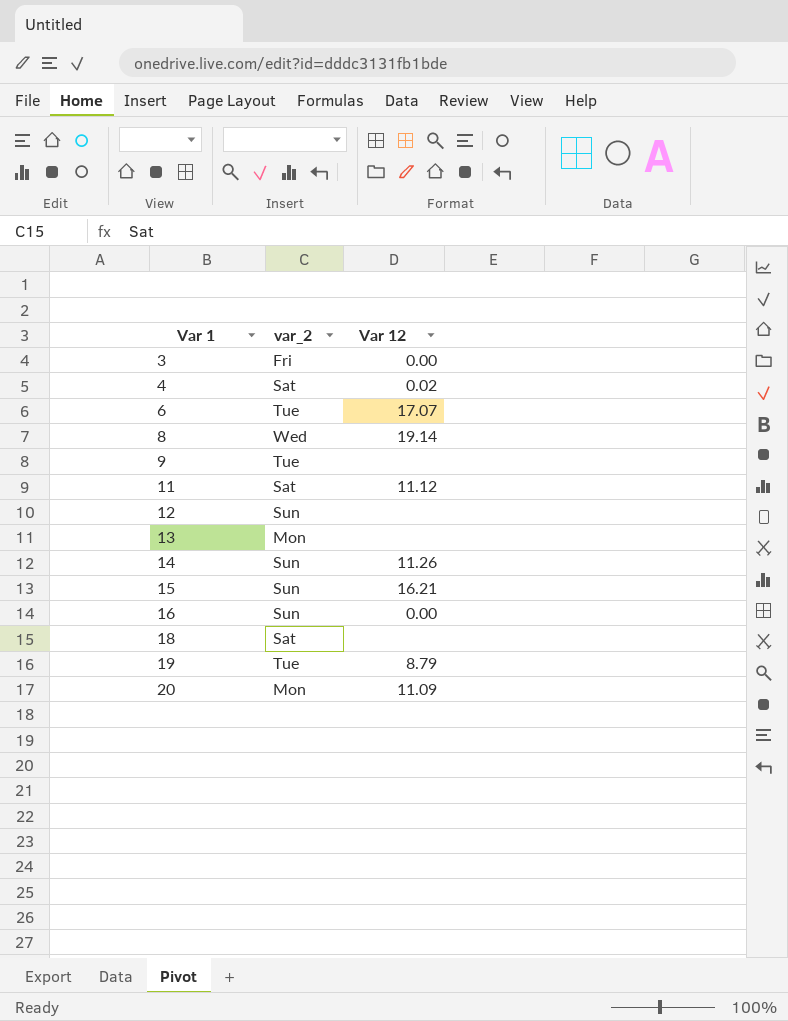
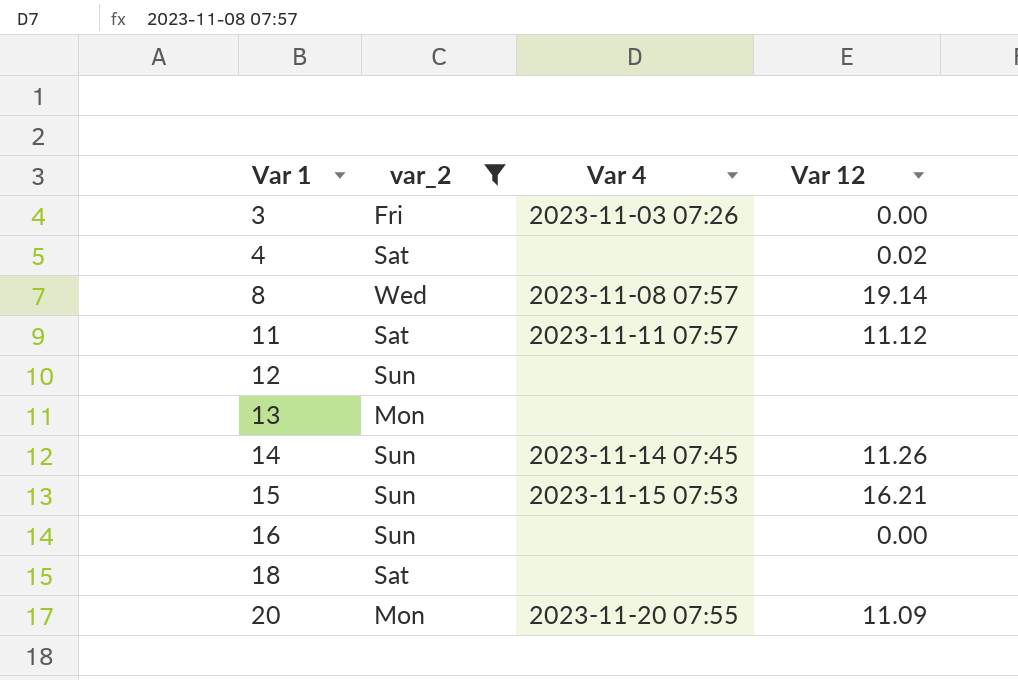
filter: none -> var_2 != Tue
column Var 4 | position: none -> 3

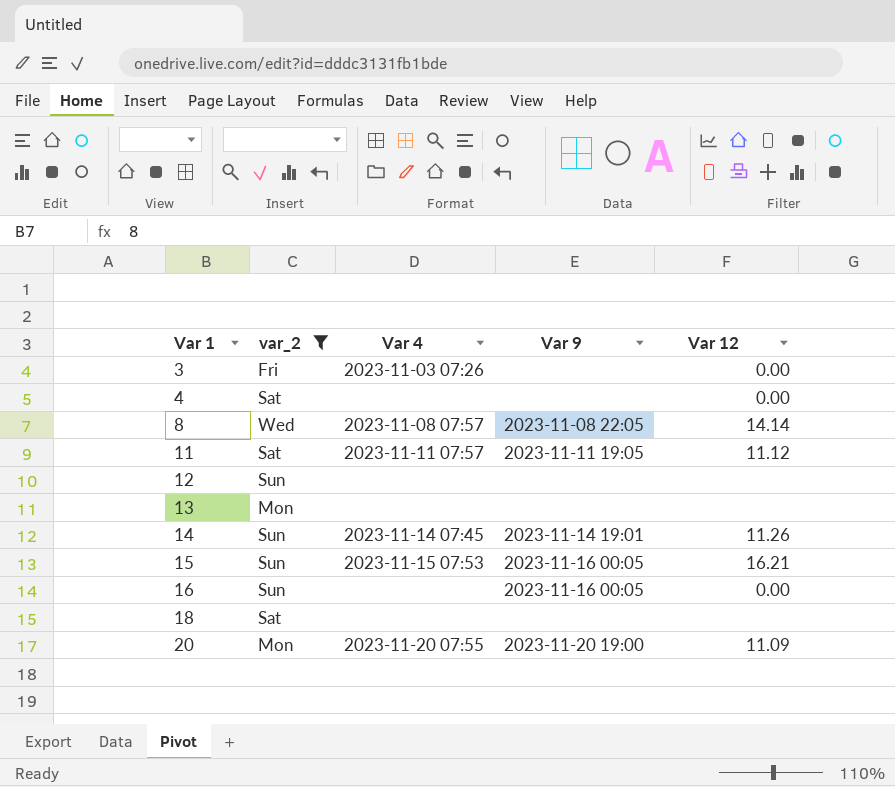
column Var 9 | position: none -> 4
4 | Var 12: 0.02 -> 0.00
8 | Var 12: 19.14 -> 14.14

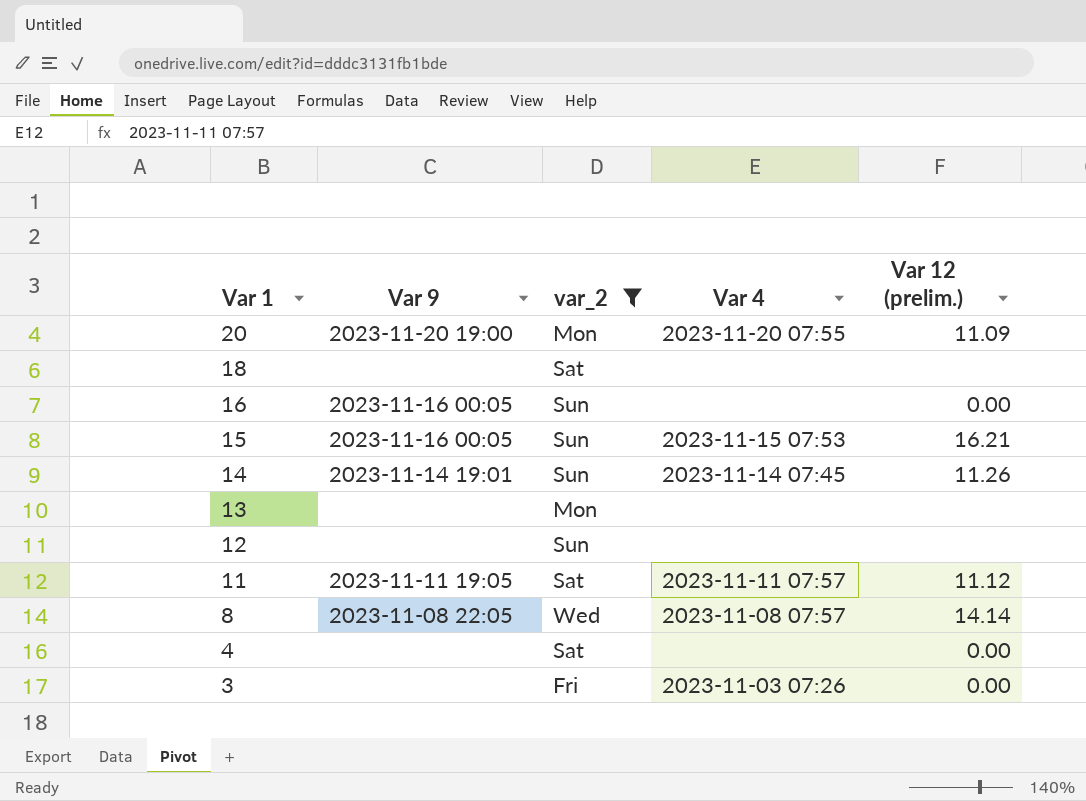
row order: Var 1 ascending -> Var 1 descending
column Var 9 | position: 4 -> 2
column name: Var 12 -> Var 12 (prelim.)

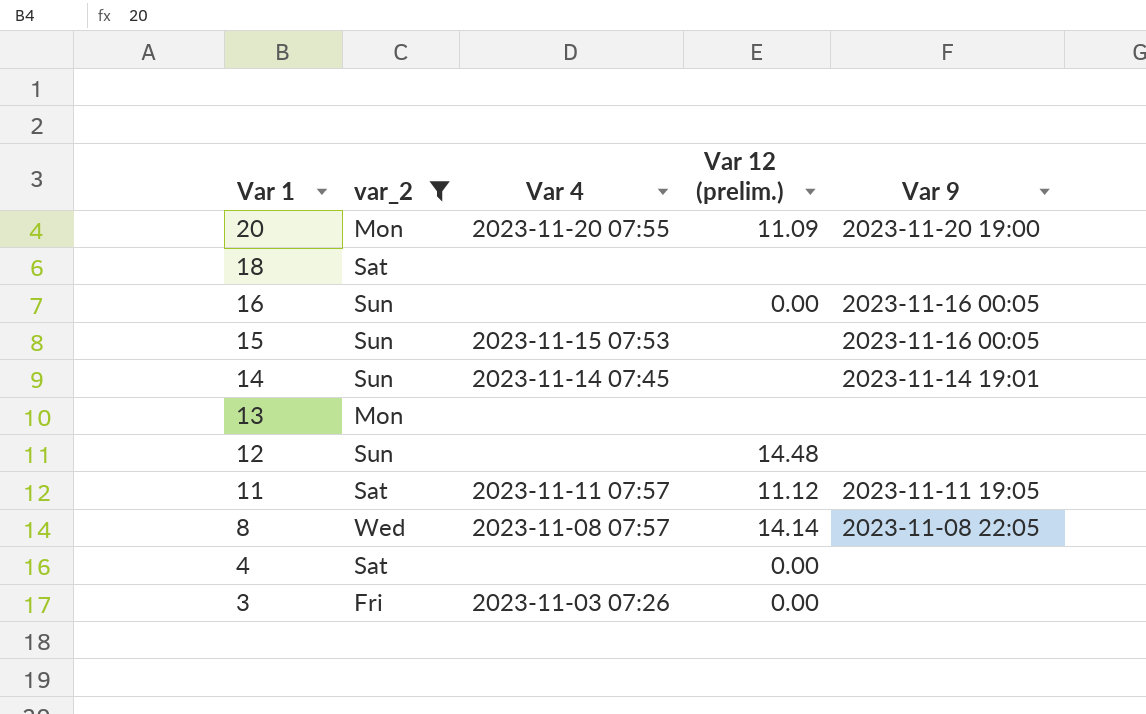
column Var 9 | position: 2 -> 5
15 | Var 12 (prelim.): 16.21 -> none
14 | Var 12 (prelim.): 11.26 -> none
12 | Var 12 (prelim.): none -> 14.48

